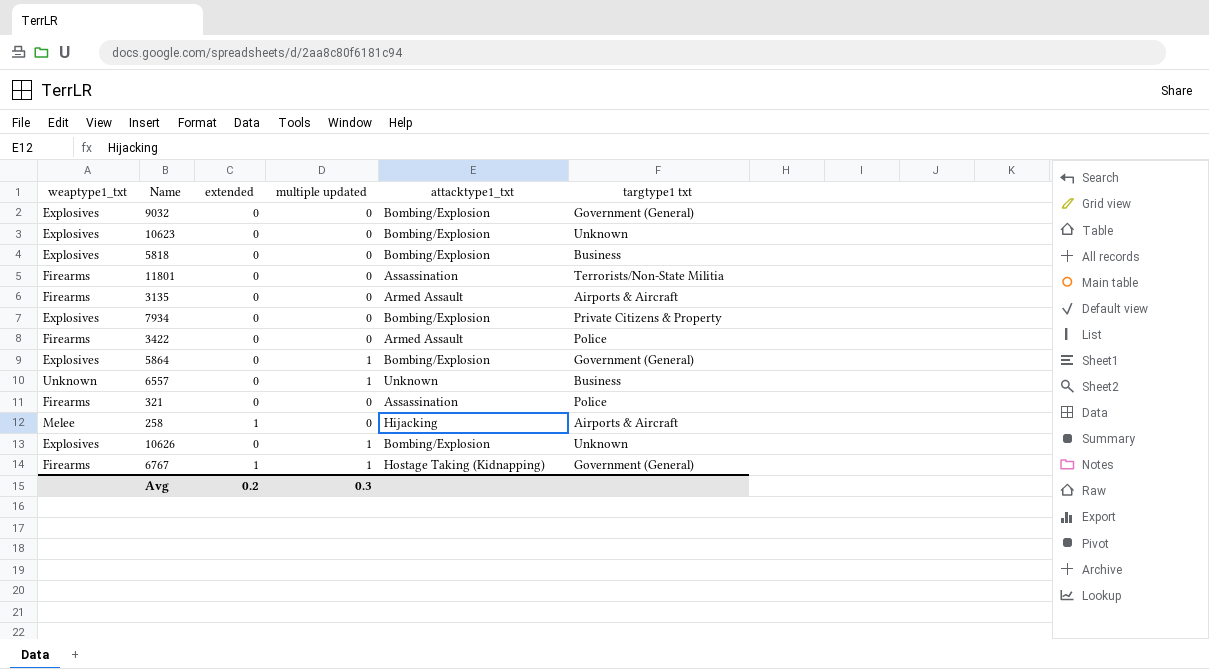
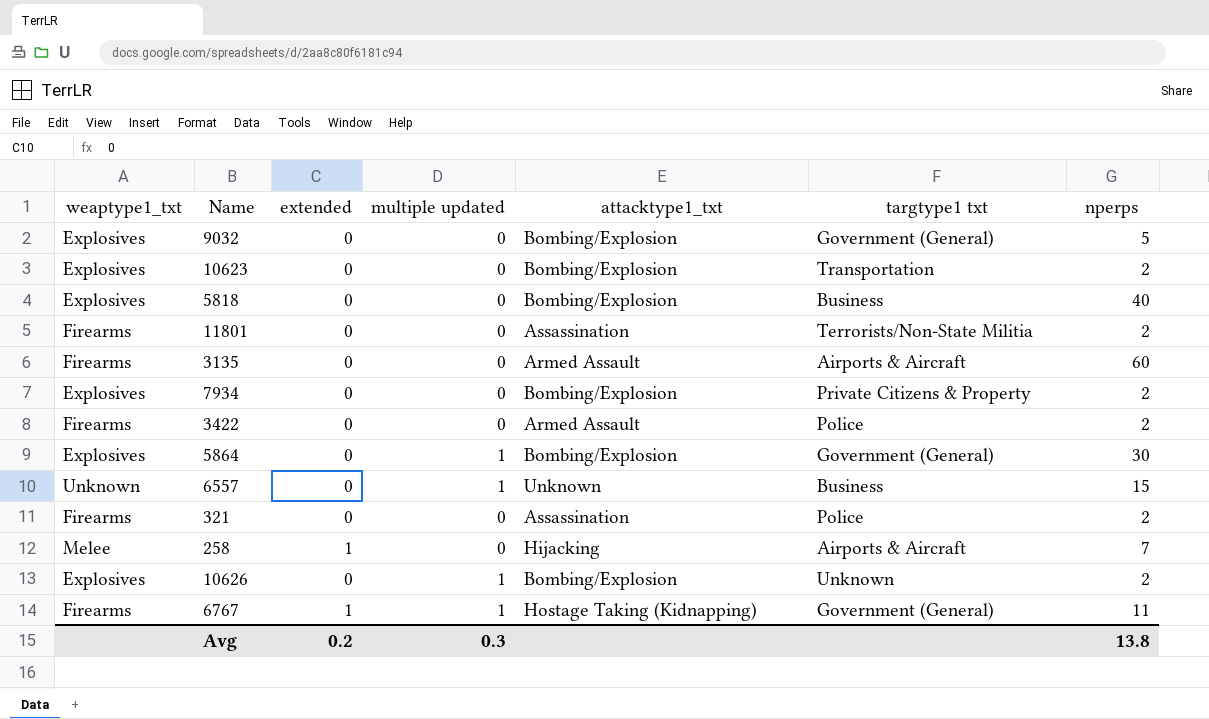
column nperps | position: none -> 7
10623 | targtype1 txt: Unknown -> Transportation

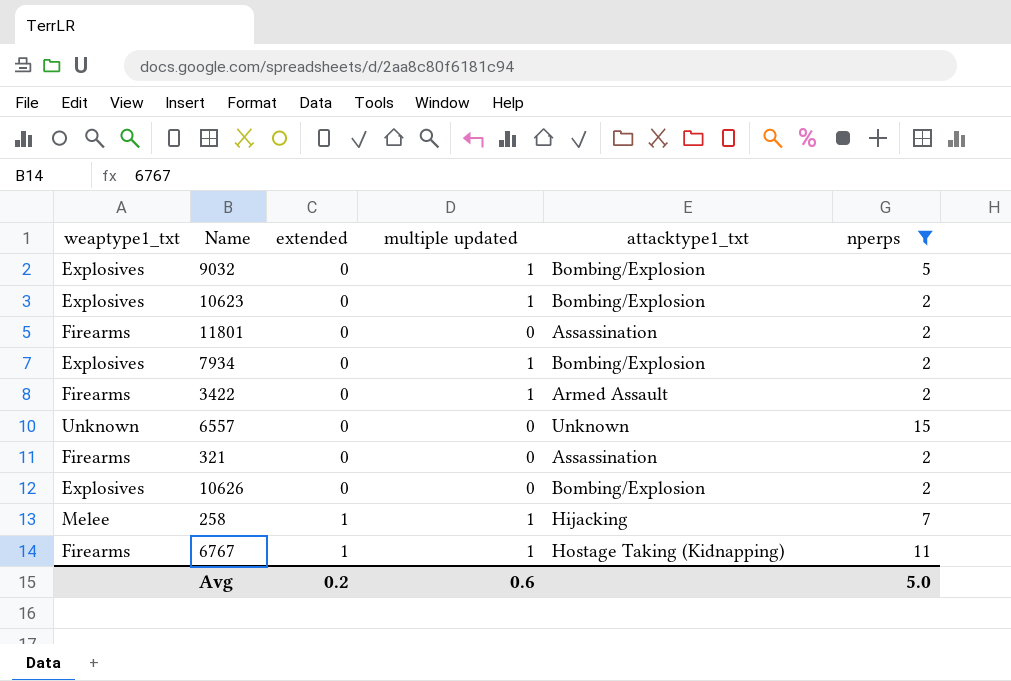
filter: none -> nperps <= 15
row order: none -> extended ascending
column targtype1 txt | position: 6 -> none
9032 | multiple updated: 0 -> 1
10623 | multiple updated: 0 -> 1
7934 | multiple updated: 0 -> 1
3422 | multiple updated: 0 -> 1
6557 | multiple updated: 1 -> 0
10626 | multiple updated: 1 -> 0
258 | multiple updated: 0 -> 1
Avg | multiple updated: 0.3 -> 0.6
Avg | nperps: 13.8 -> 5.0

